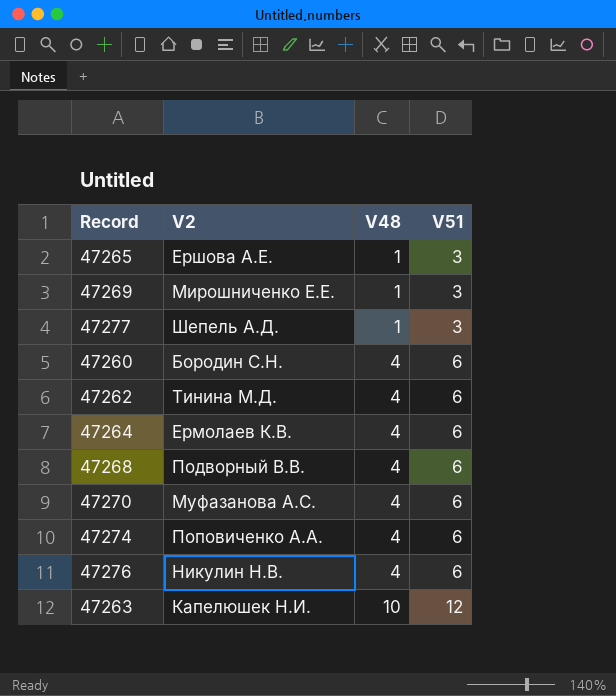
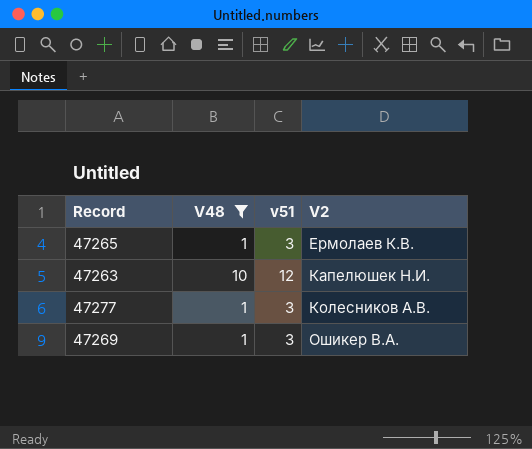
filter: none -> V48 != 4
row order: V48 ascending -> V2 ascending
column name: V51 -> v51
column V2 | position: 2 -> 4
47265 | V2: Ершова А.Е. -> Ермолаев К.В.
47277 | V2: Шепель А.Д. -> Колесников А.В.
47269 | V2: Мирошниченко Е.Е. -> Ошикер В.А.

